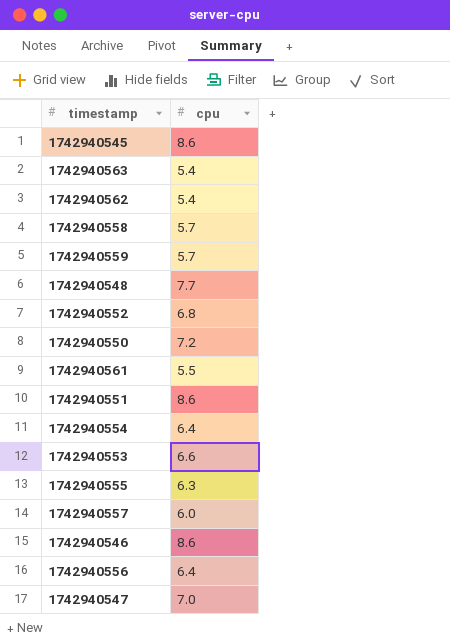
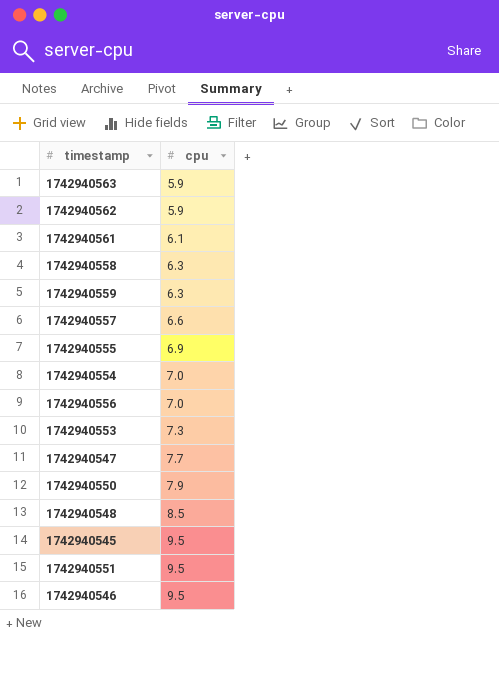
row order: none -> cpu ascending
row 1742940552: 6.8 -> none
1742940563 | cpu: 5.4 -> 5.9
1742940562 | cpu: 5.4 -> 5.9
1742940561 | cpu: 5.5 -> 6.1
1742940558 | cpu: 5.7 -> 6.3
1742940559 | cpu: 5.7 -> 6.3
1742940557 | cpu: 6.0 -> 6.6
1742940555 | cpu: 6.3 -> 6.9
1742940554 | cpu: 6.4 -> 7.0
1742940556 | cpu: 6.4 -> 7.0
1742940553 | cpu: 6.6 -> 7.3
1742940547 | cpu: 7.0 -> 7.7
1742940550 | cpu: 7.2 -> 7.9
1742940548 | cpu: 7.7 -> 8.5
1742940545 | cpu: 8.6 -> 9.5
1742940551 | cpu: 8.6 -> 9.5
1742940546 | cpu: 8.6 -> 9.5

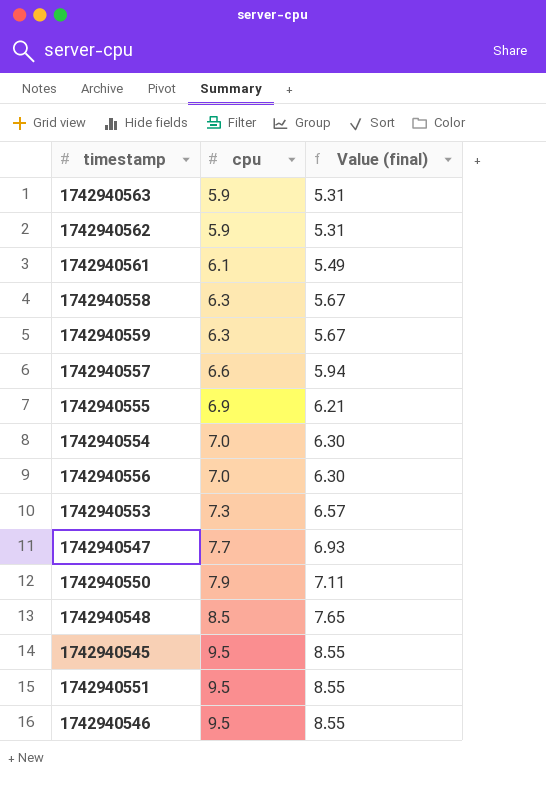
column Value (final) | formula: none -> [cpu] * 0.9

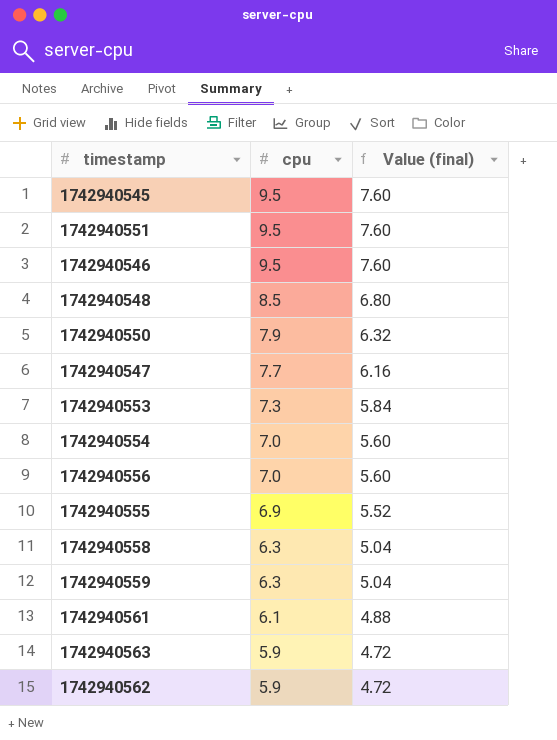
row order: cpu ascending -> cpu descending
column Value (final) | formula: [cpu] * 0.9 -> [cpu] * 0.8
row 1742940557: 6.6 | 5.94 -> none

